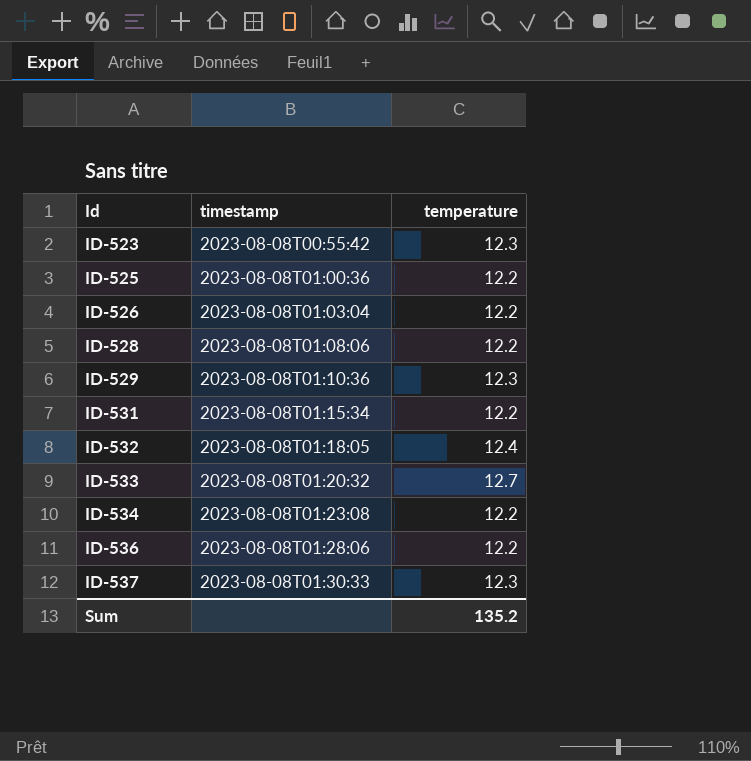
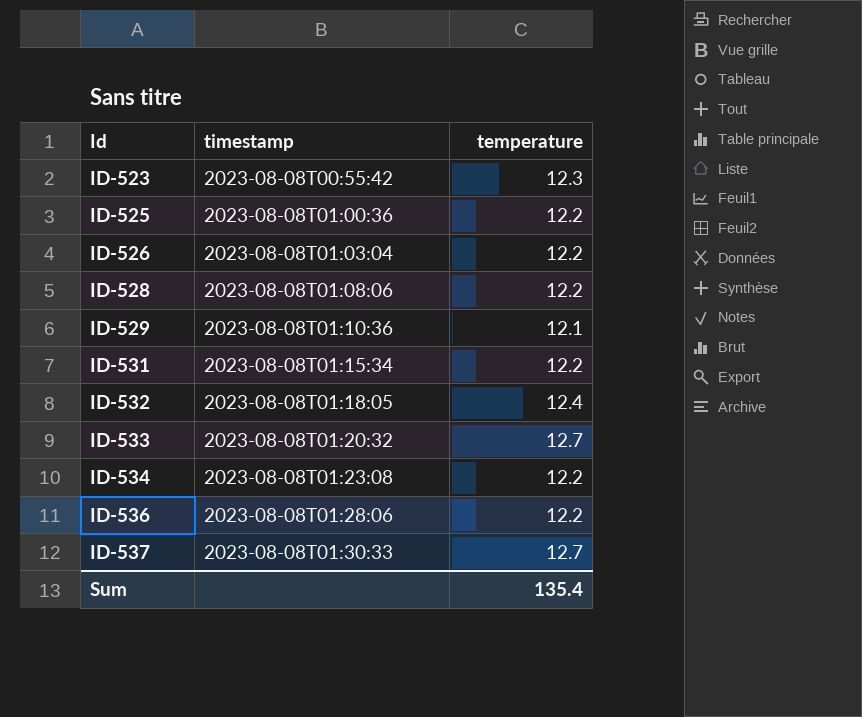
ID-529 | temperature: 12.3 -> 12.1
ID-537 | temperature: 12.3 -> 12.7
Sum | temperature: 135.2 -> 135.4

